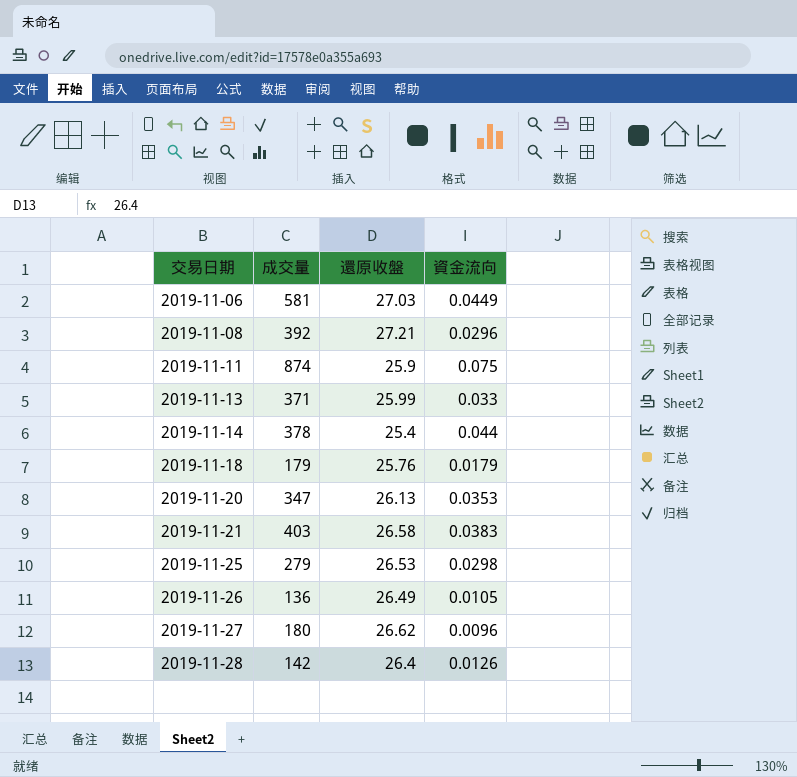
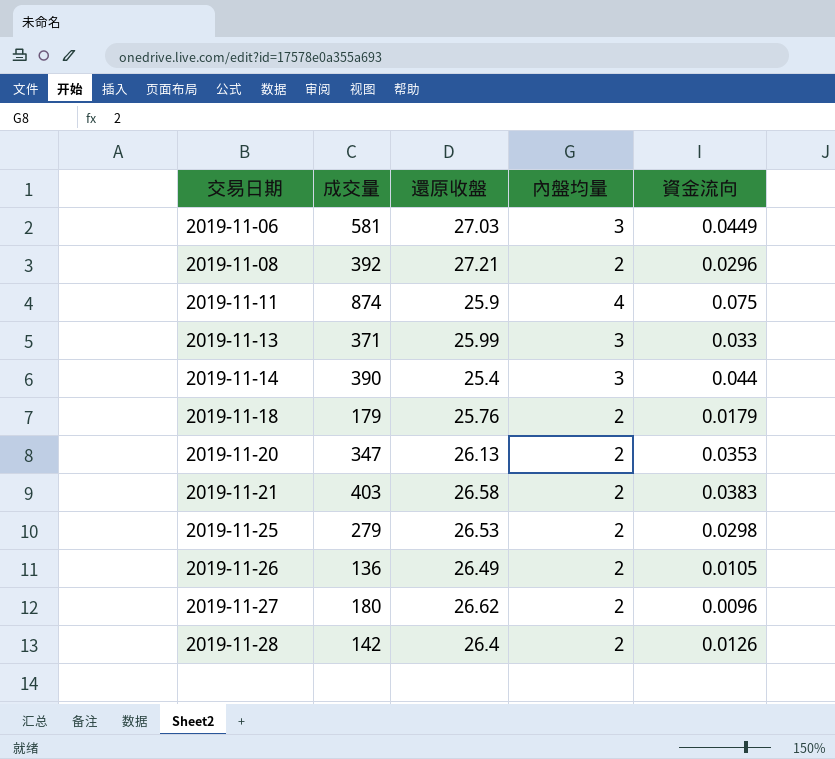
column 內盤均量 | position: none -> 4
2019-11-14 | 成交量: 378 -> 390

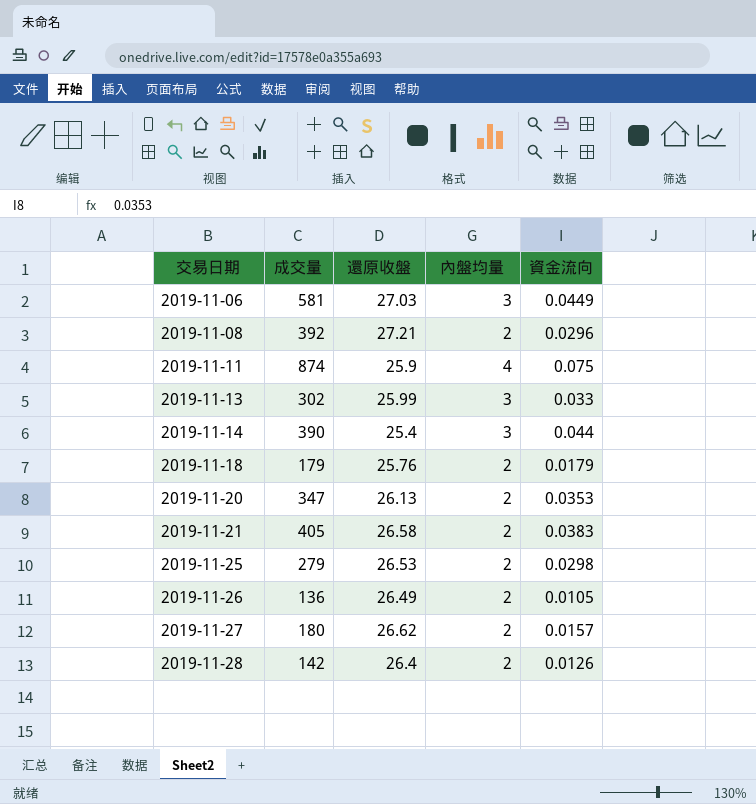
2019-11-13 | 成交量: 371 -> 302
2019-11-21 | 成交量: 403 -> 405
2019-11-27 | 資金流向: 0.0096 -> 0.0157

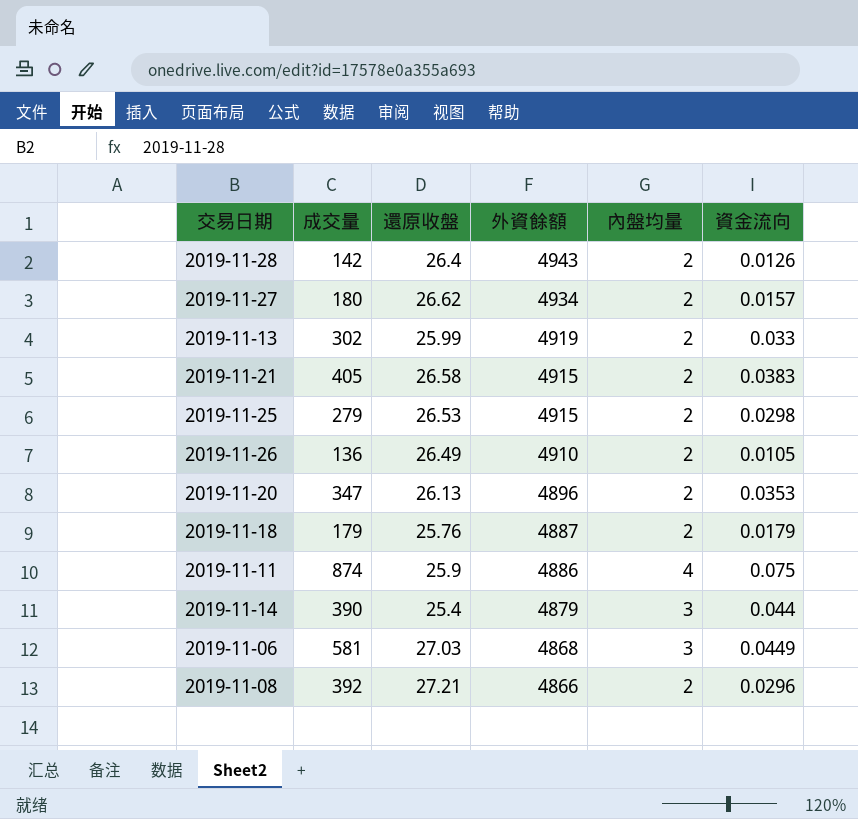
row order: 交易日期 ascending -> 外資餘額 descending
column 外資餘額 | position: none -> 4
2019-11-13 | 內盤均量: 3 -> 2

